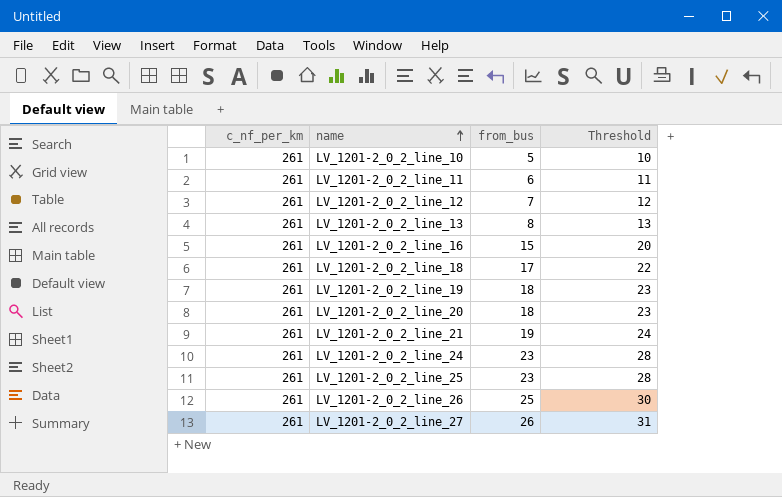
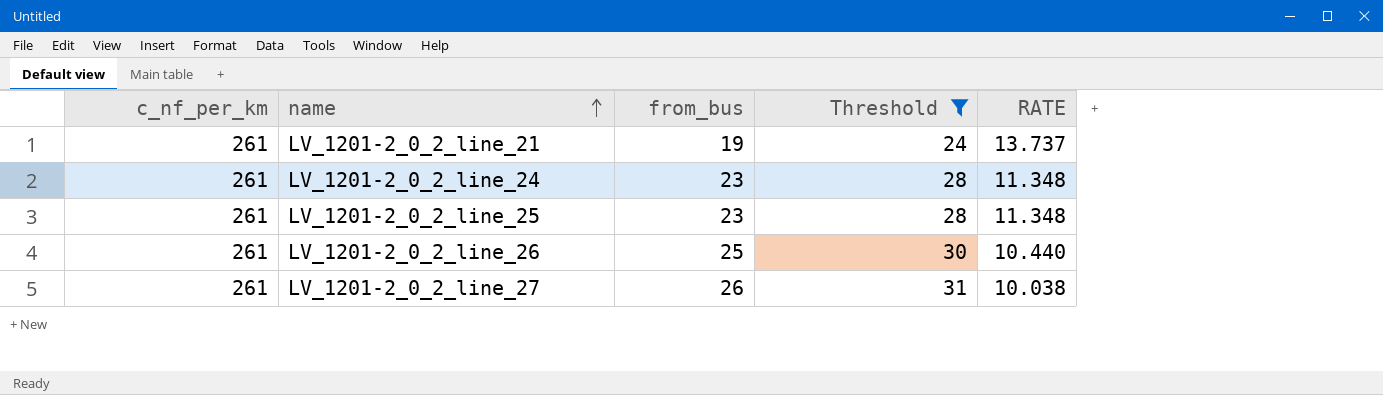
filter: none -> Threshold >= 24
column RATE | formula: none -> [c_nf_per_km] / [from_bus]

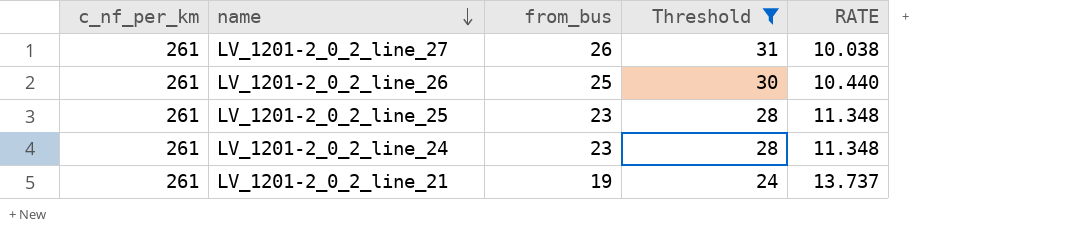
row order: name ascending -> name descending

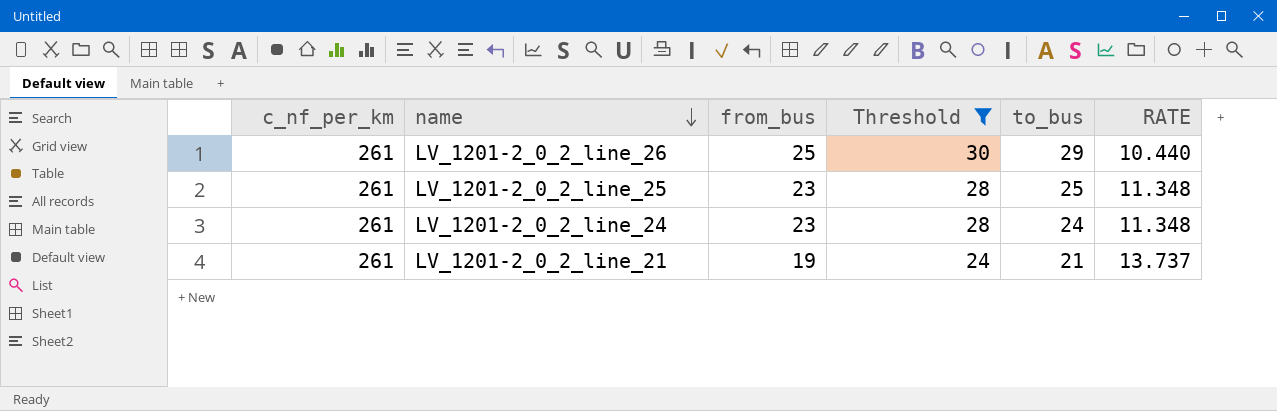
column to_bus | position: none -> 5
row LV_1201-2_0_2_line_27: 261 | 26 | 31 | 10.038 -> none

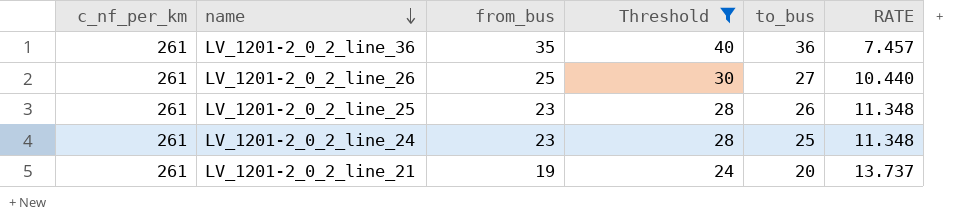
row LV_1201-2_0_2_line_36: none -> 261 | 35 | 40 | 36 | 7.457
LV_1201-2_0_2_line_26 | to_bus: 29 -> 27
LV_1201-2_0_2_line_25 | to_bus: 25 -> 26
LV_1201-2_0_2_line_24 | to_bus: 24 -> 25
LV_1201-2_0_2_line_21 | to_bus: 21 -> 20

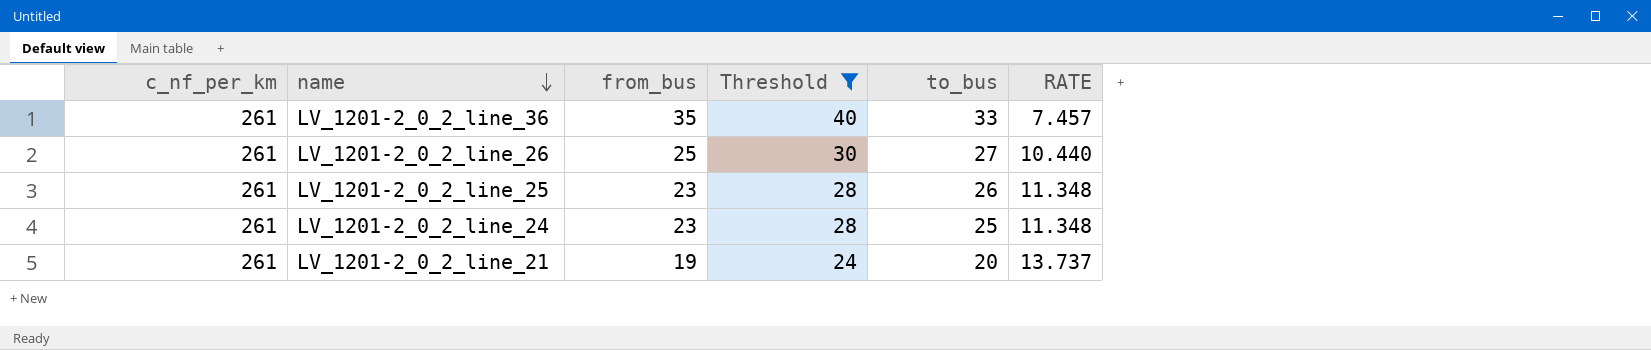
LV_1201-2_0_2_line_36 | to_bus: 36 -> 33

